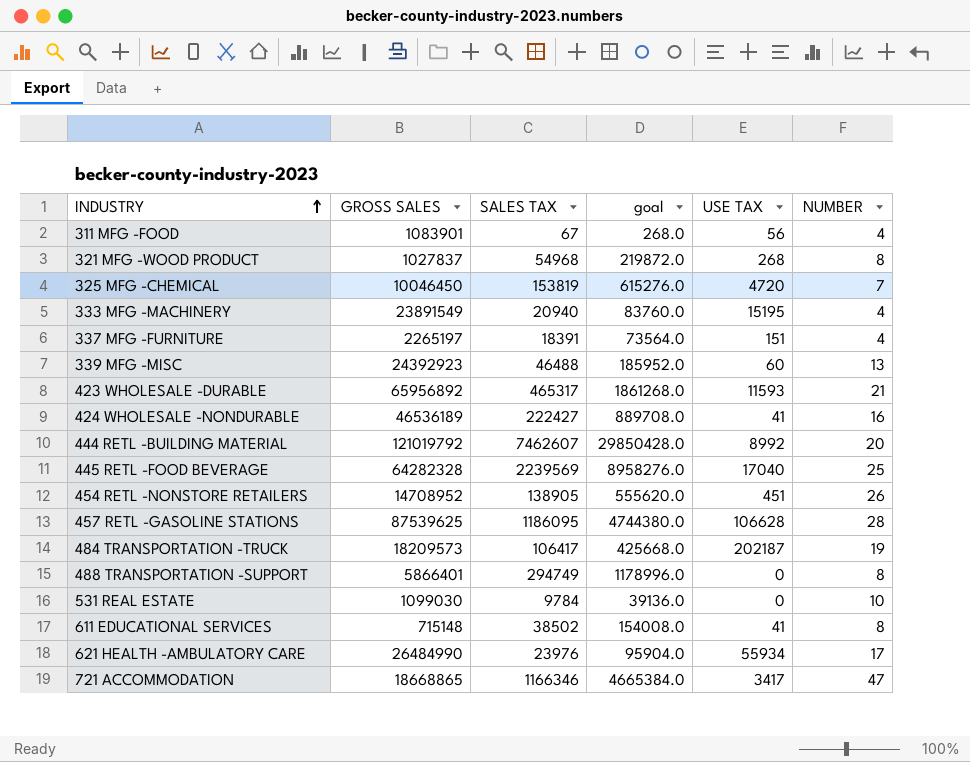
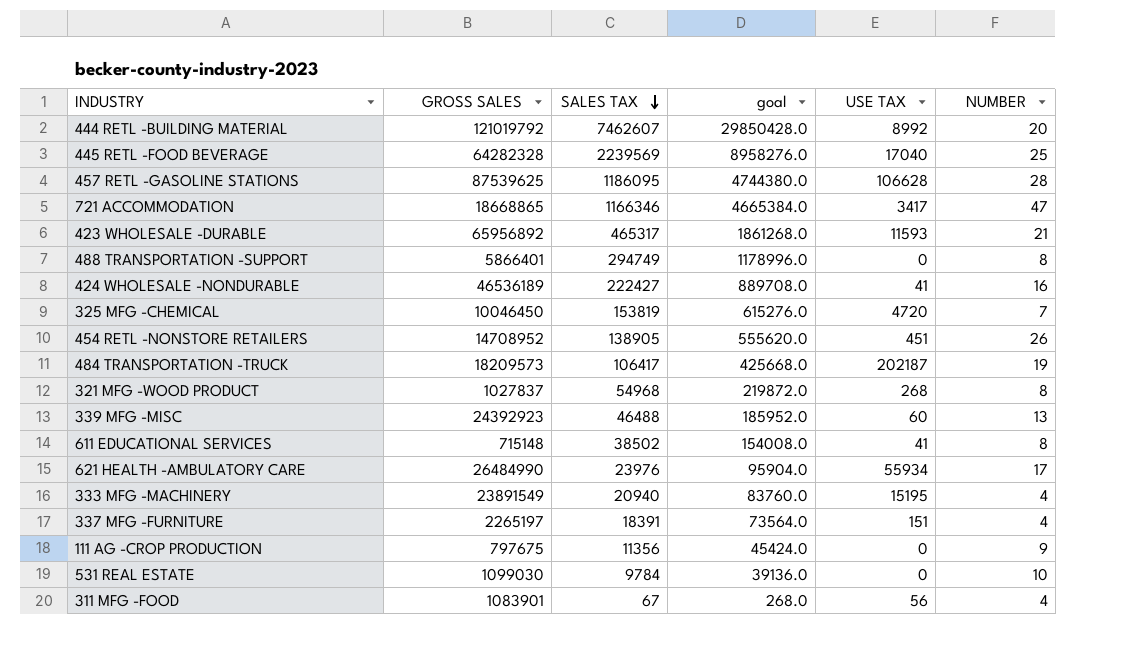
row order: INDUSTRY ascending -> SALES TAX descending
row 111 AG -CROP PRODUCTION: none -> 797675 | 11356 | 45424.0 | 0 | 9

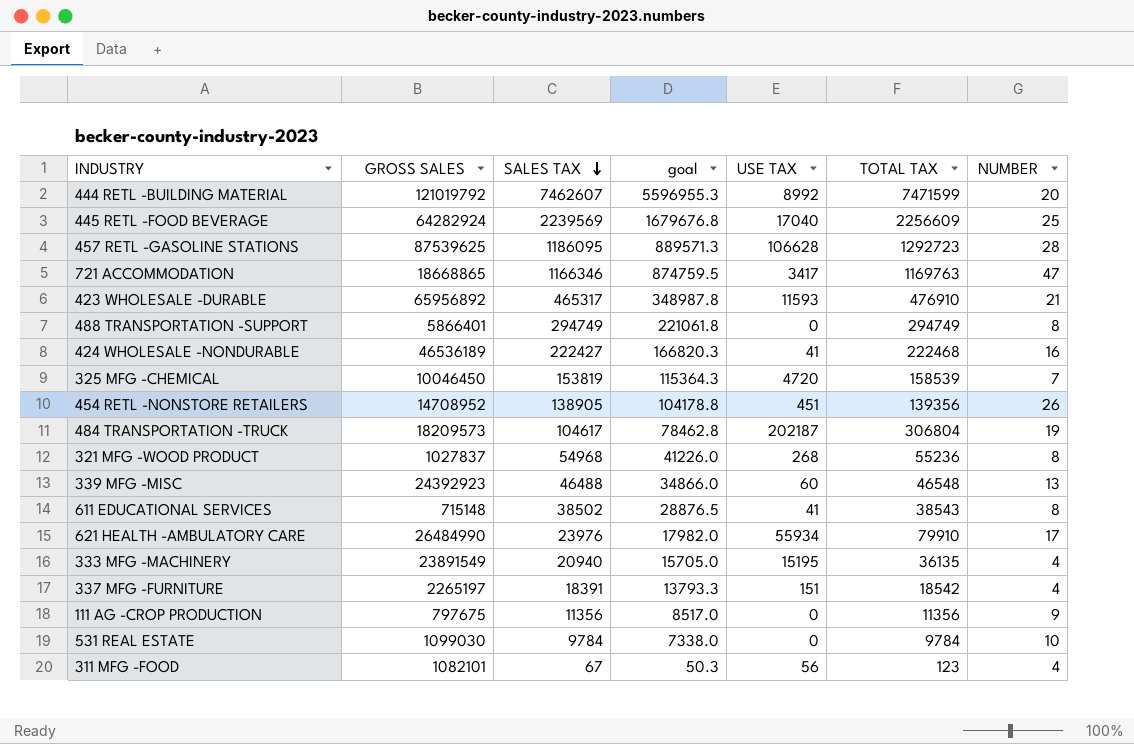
column goal | formula: [SALES TAX] * 4 -> [SALES TAX] * 0.75
column TOTAL TAX | formula: none -> [SALES TAX] + [USE TAX]
445 RETL -FOOD BEVERAGE | GROSS SALES: 64282328 -> 64282924
484 TRANSPORTATION -TRUCK | SALES TAX: 106417 -> 104617
311 MFG -FOOD | GROSS SALES: 1083901 -> 1082101

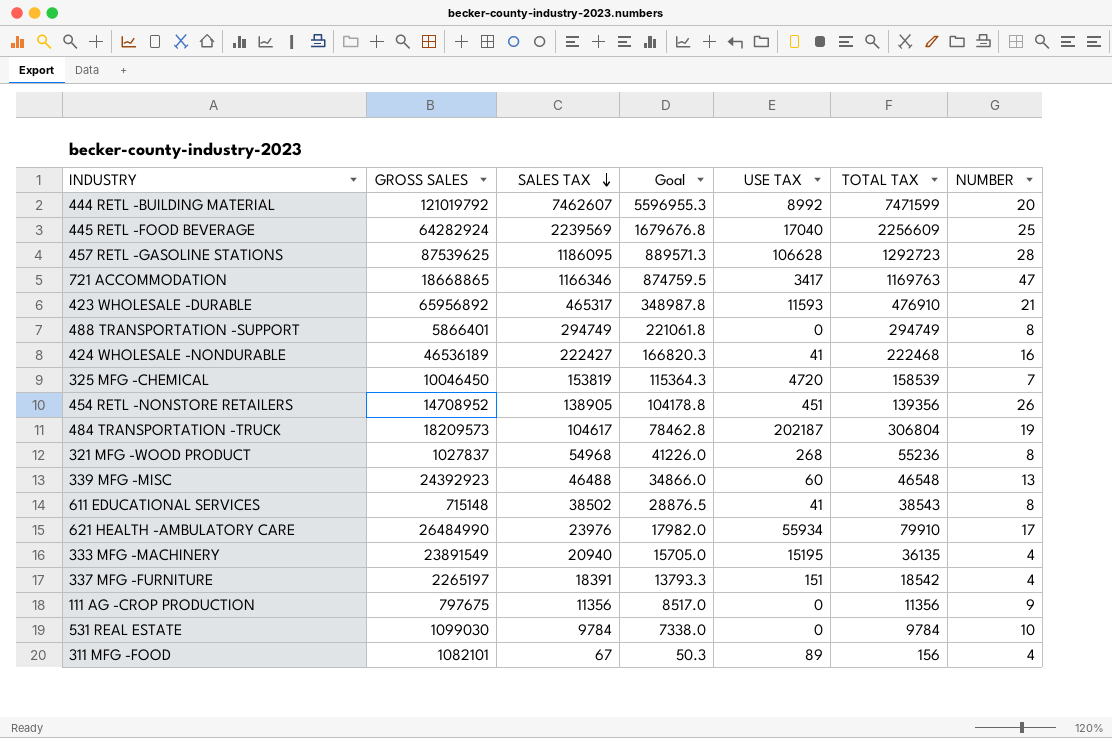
column name: goal -> Goal
311 MFG -FOOD | USE TAX: 56 -> 89
311 MFG -FOOD | TOTAL TAX: 123 -> 156

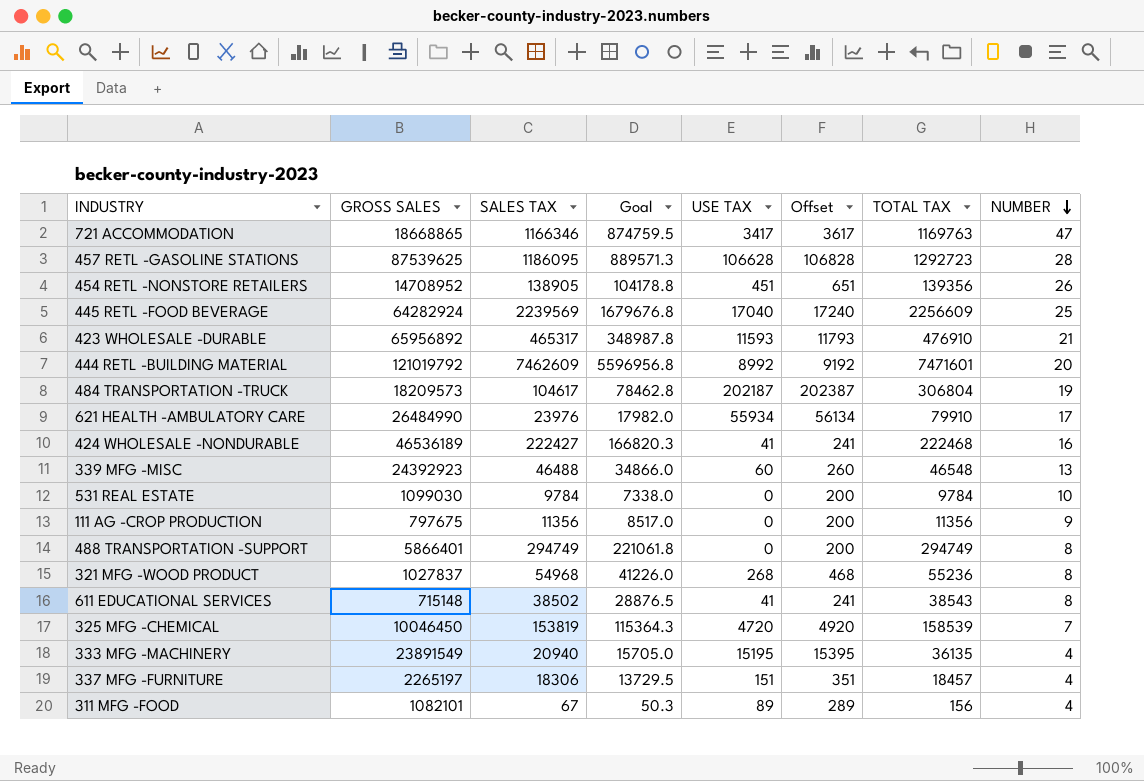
row order: SALES TAX descending -> NUMBER descending
column Offset | formula: none -> [USE TAX] + 200
444 RETL -BUILDING MATERIAL | SALES TAX: 7462607 -> 7462609
444 RETL -BUILDING MATERIAL | Goal: 5596955.3 -> 5596956.8
444 RETL -BUILDING MATERIAL | TOTAL TAX: 7471599 -> 7471601
337 MFG -FURNITURE | SALES TAX: 18391 -> 18306
337 MFG -FURNITURE | Goal: 13793.3 -> 13729.5
337 MFG -FURNITURE | TOTAL TAX: 18542 -> 18457

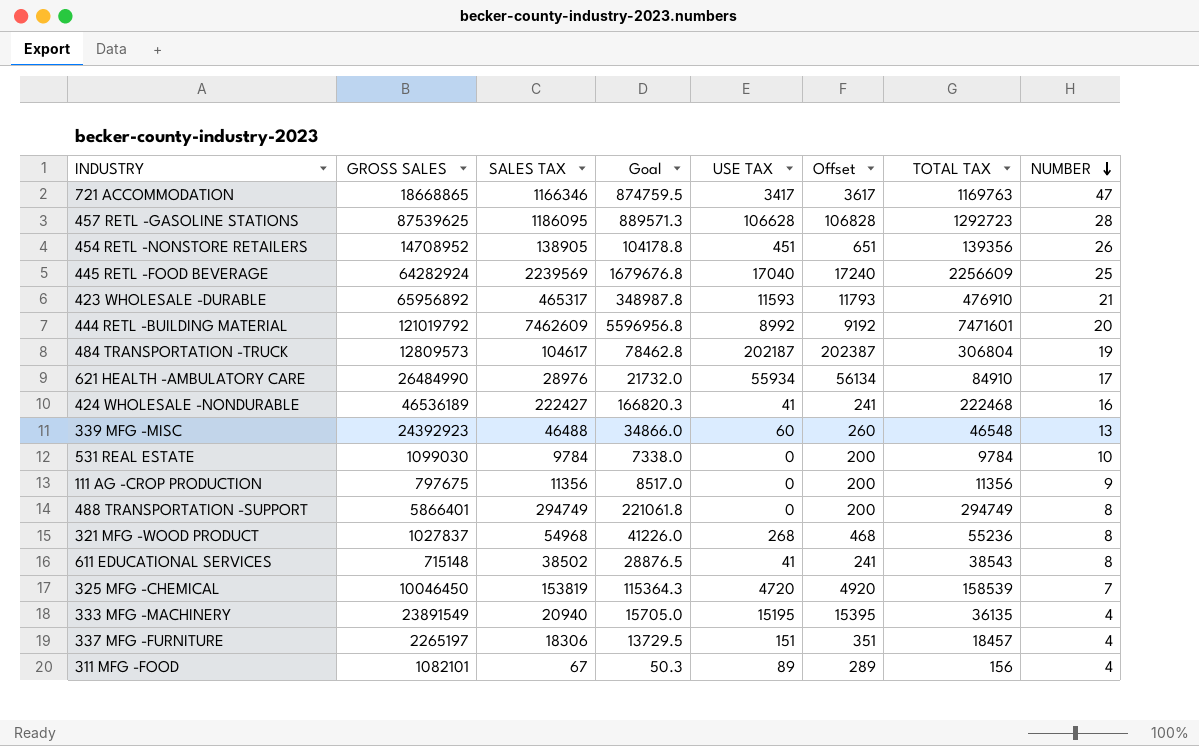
484 TRANSPORTATION -TRUCK | GROSS SALES: 18209573 -> 12809573
621 HEALTH -AMBULATORY CARE | SALES TAX: 23976 -> 28976
621 HEALTH -AMBULATORY CARE | Goal: 17982.0 -> 21732.0
621 HEALTH -AMBULATORY CARE | TOTAL TAX: 79910 -> 84910

